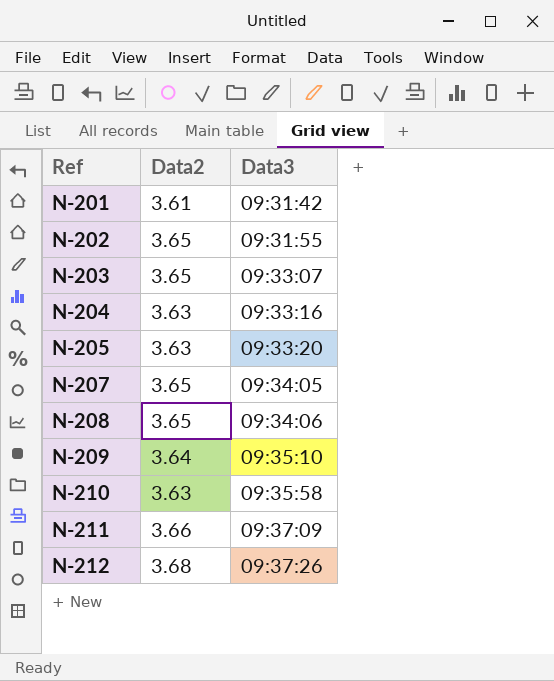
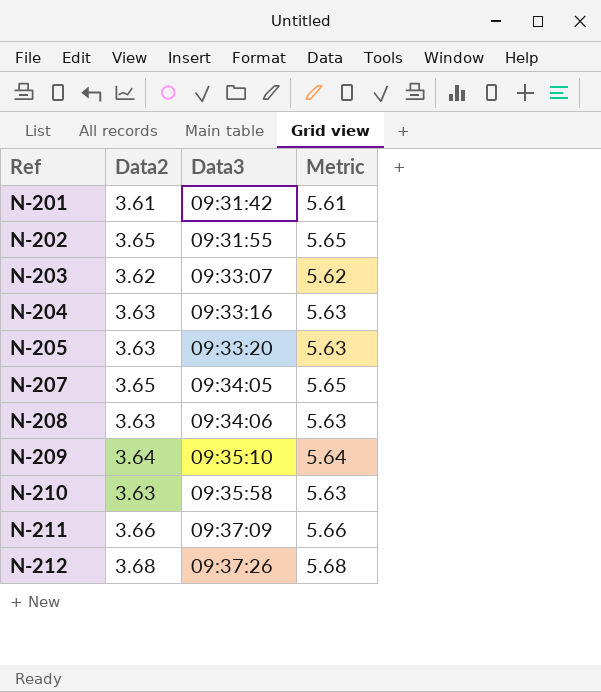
column Metric | formula: none -> [Data2] + 2
N-203 | Data2: 3.65 -> 3.62
N-208 | Data2: 3.65 -> 3.63

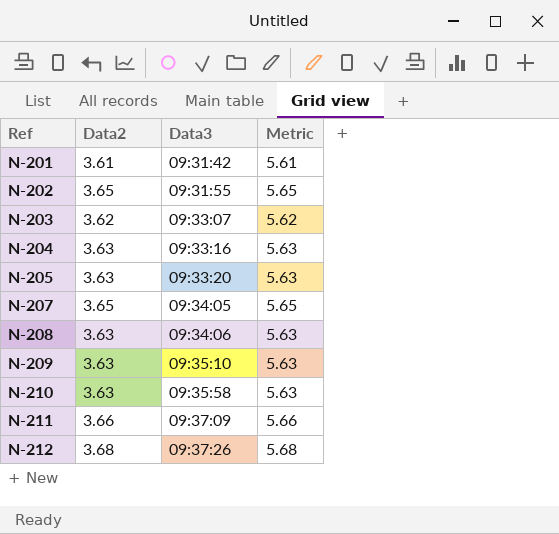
N-209 | Data2: 3.64 -> 3.63
N-209 | Metric: 5.64 -> 5.63

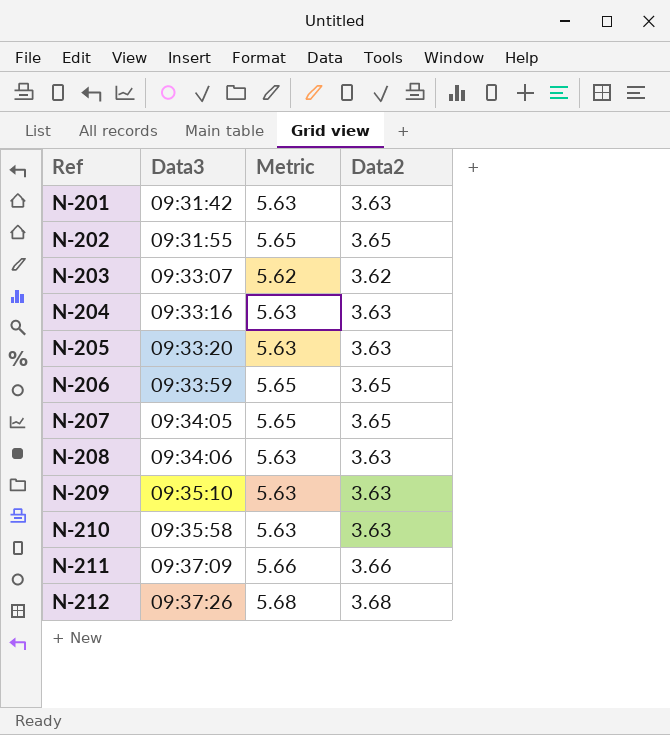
column Data2 | position: 2 -> 4
N-201 | Metric: 5.61 -> 5.63
N-201 | Data2: 3.61 -> 3.63
row N-206: none -> 09:33:59 | 5.65 | 3.65

